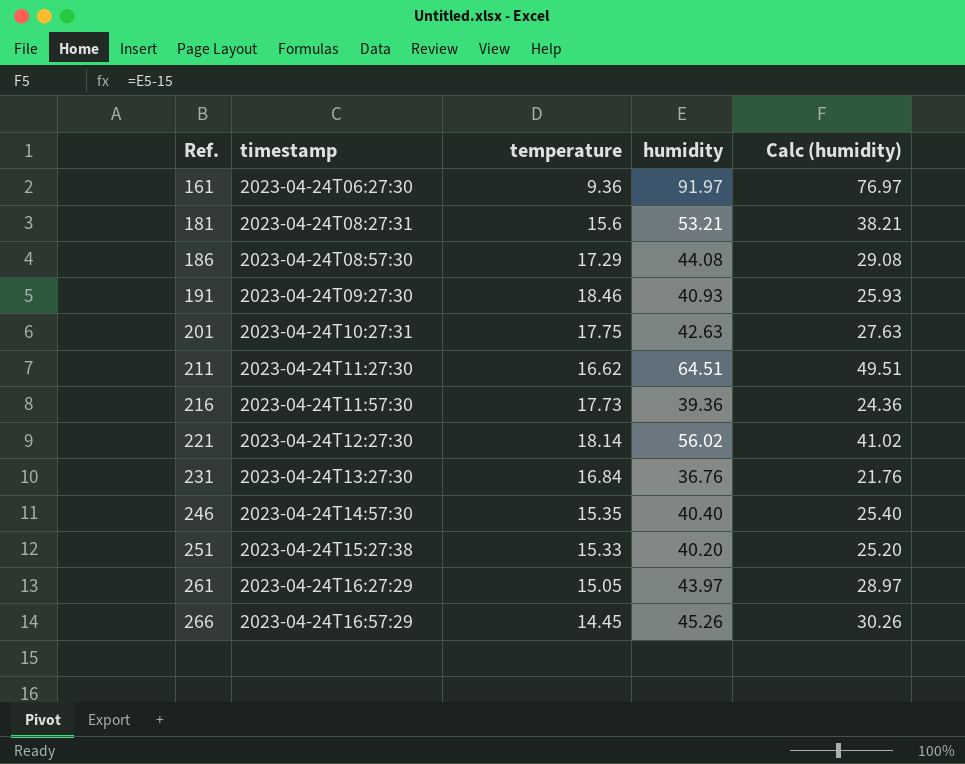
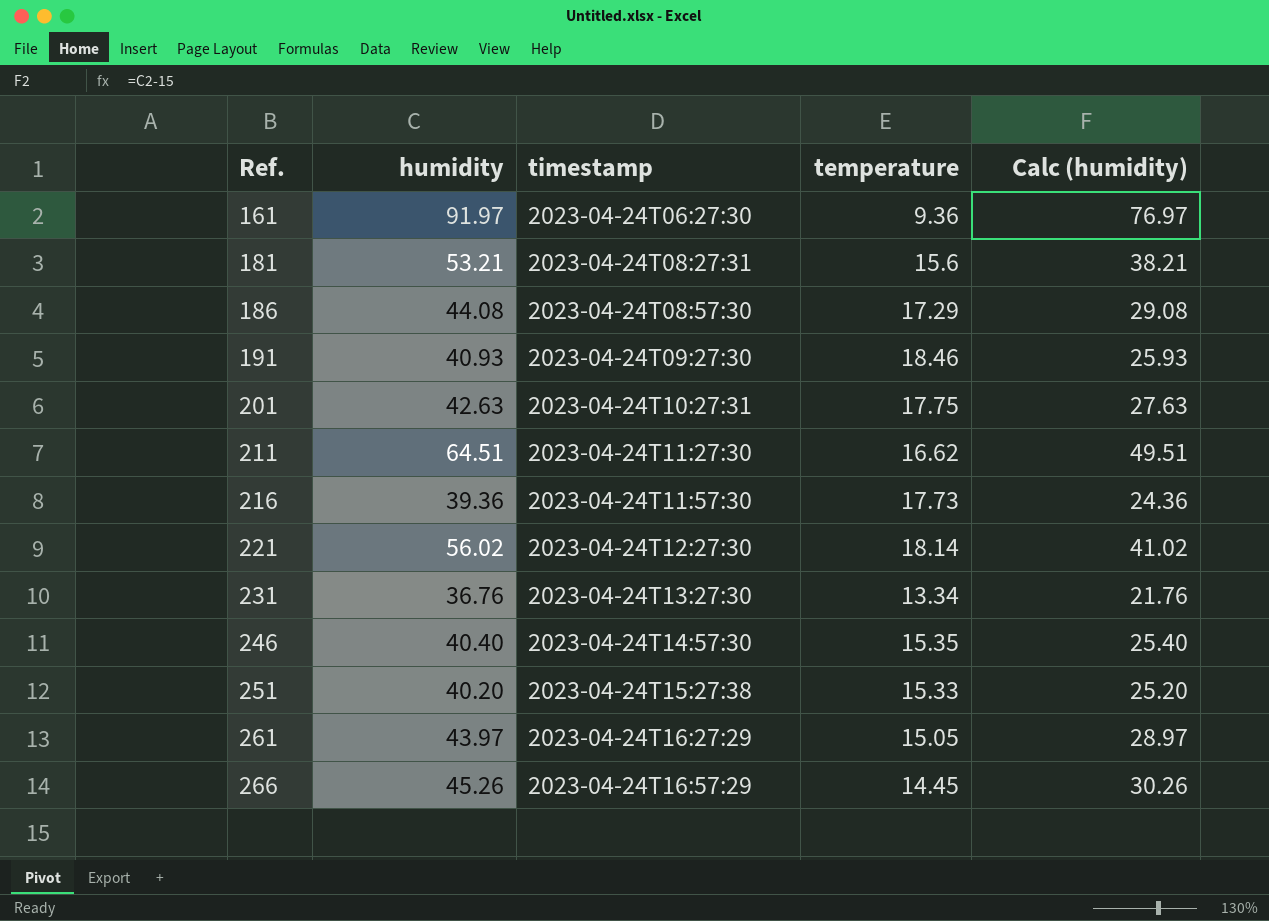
column humidity | position: 4 -> 2
231 | temperature: 16.84 -> 13.34

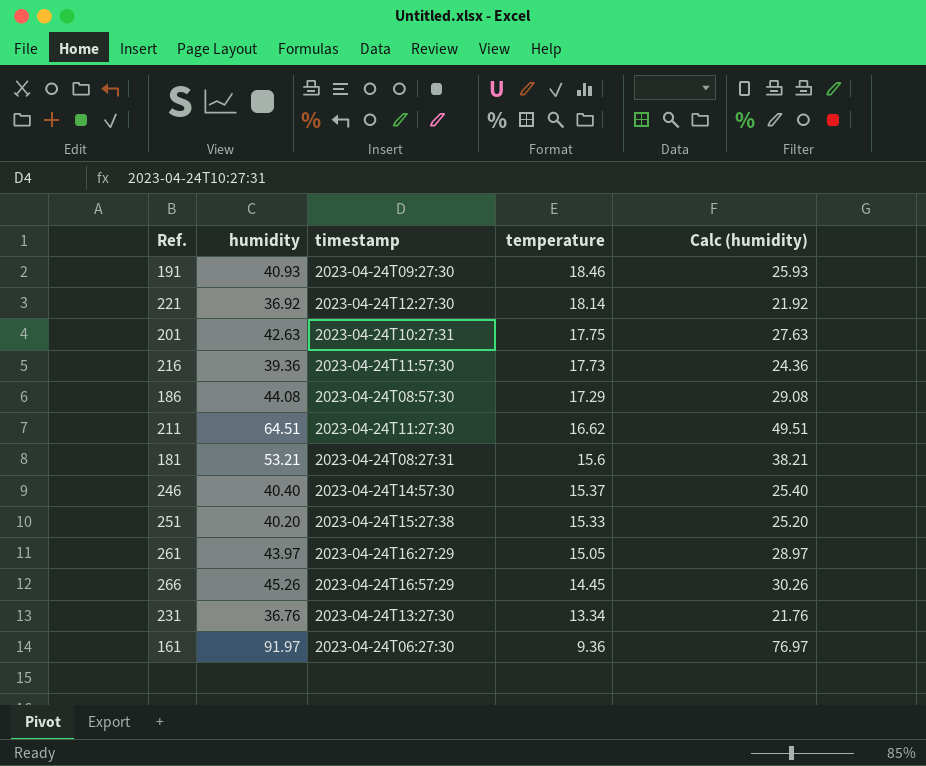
row order: Ref. ascending -> temperature descending
221 | humidity: 56.02 -> 36.92
221 | Calc (humidity): 41.02 -> 21.92
246 | temperature: 15.35 -> 15.37

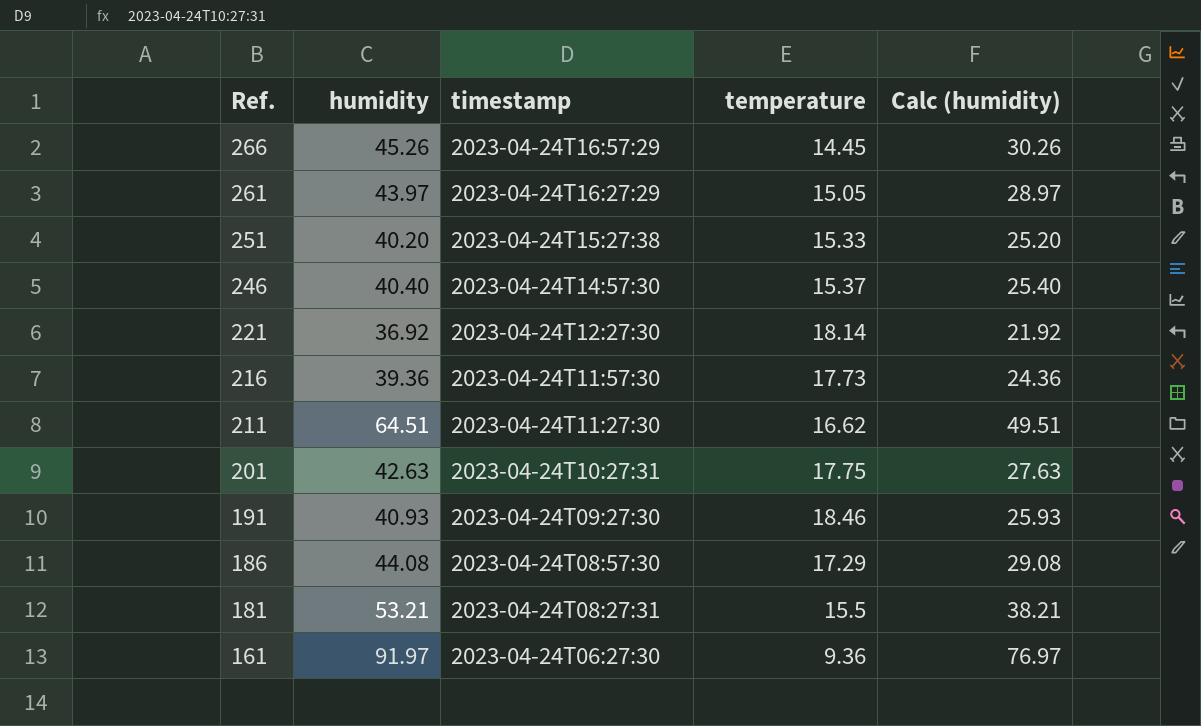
row order: temperature descending -> Ref. descending
row 231: 36.76 | 2023-04-24T13:27:30 | 13.34 | 21.76 -> none
181 | temperature: 15.6 -> 15.5

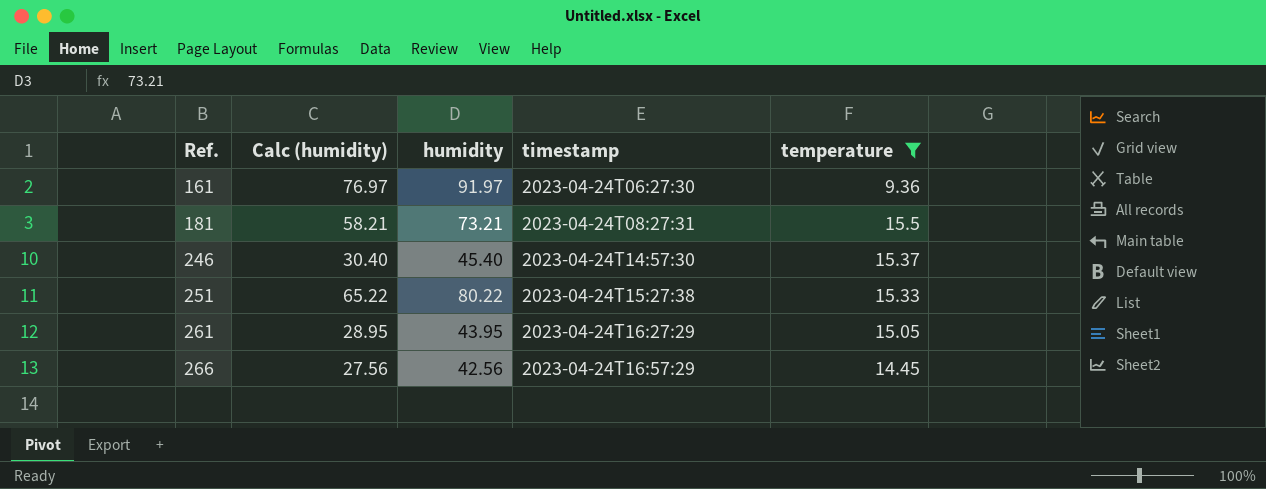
filter: none -> temperature <= 15.5
row order: Ref. descending -> Ref. ascending
column Calc (humidity) | position: 5 -> 2
181 | Calc (humidity): 38.21 -> 58.21
181 | humidity: 53.21 -> 73.21
246 | Calc (humidity): 25.40 -> 30.40
246 | humidity: 40.40 -> 45.40
251 | Calc (humidity): 25.20 -> 65.22
251 | humidity: 40.20 -> 80.22
261 | Calc (humidity): 28.97 -> 28.95
261 | humidity: 43.97 -> 43.95
266 | Calc (humidity): 30.26 -> 27.56
266 | humidity: 45.26 -> 42.56

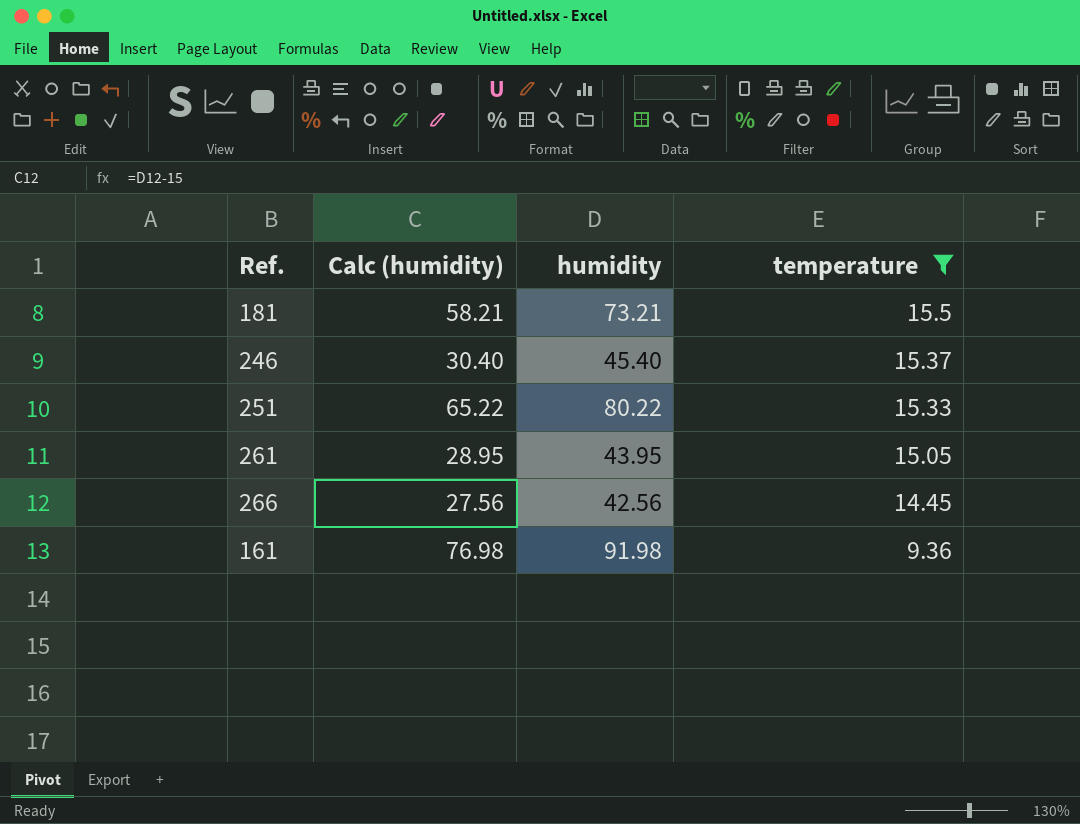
row order: Ref. ascending -> temperature descending
column timestamp | position: 4 -> none
161 | Calc (humidity): 76.97 -> 76.98
161 | humidity: 91.97 -> 91.98

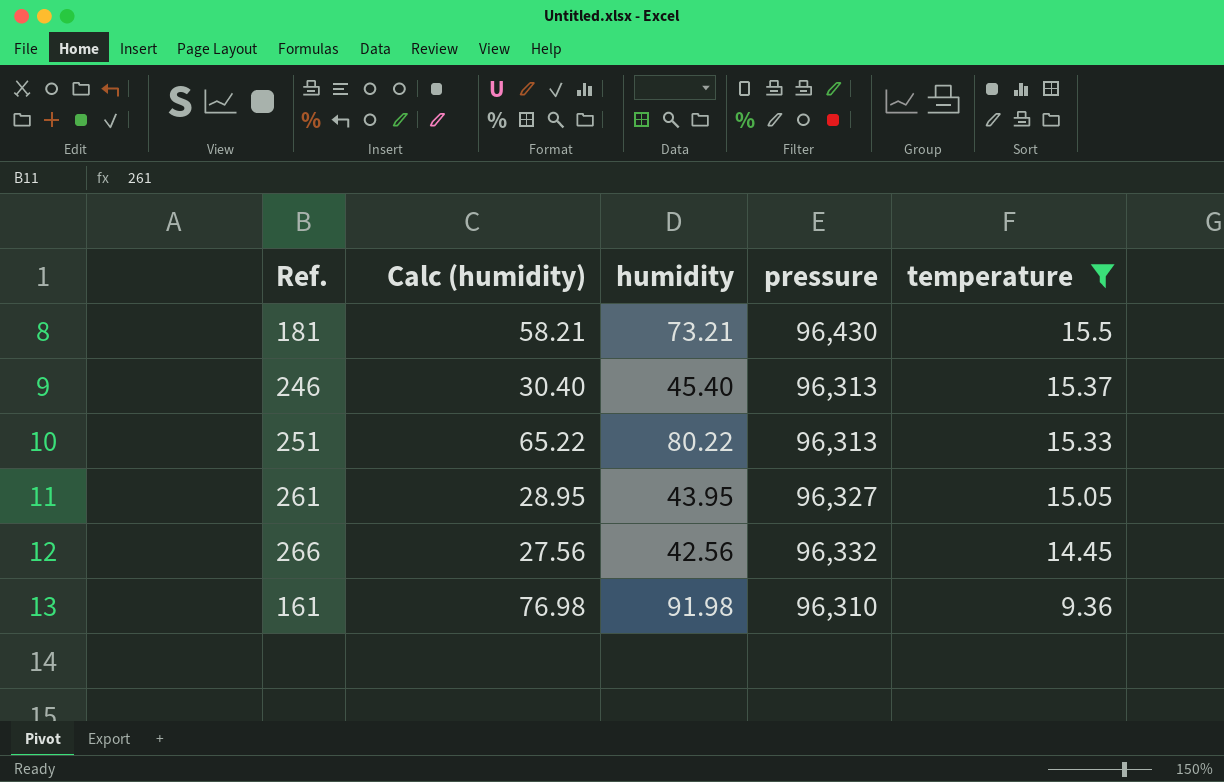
column pressure | position: none -> 4

